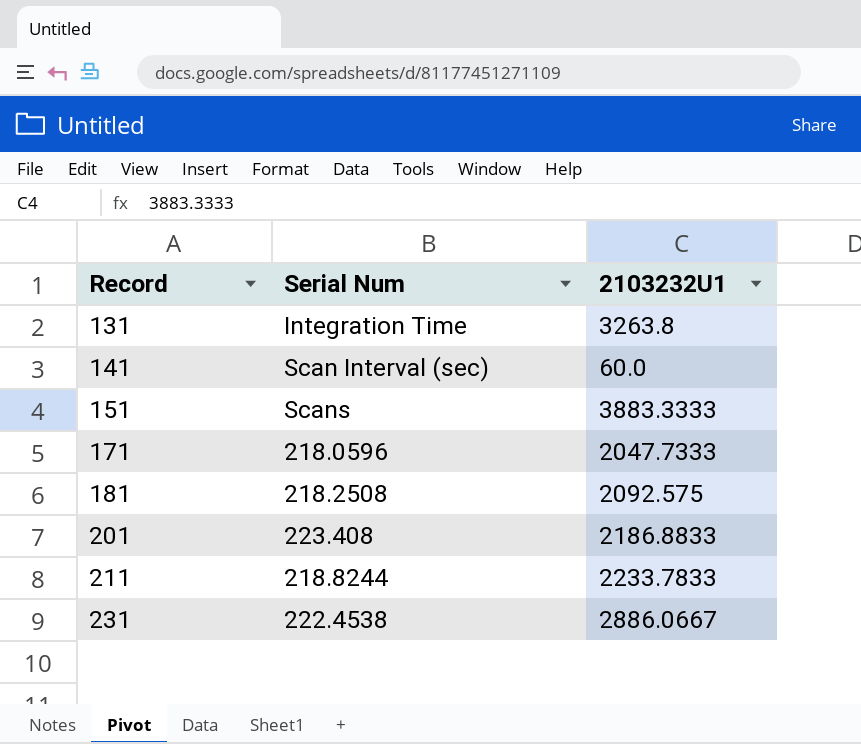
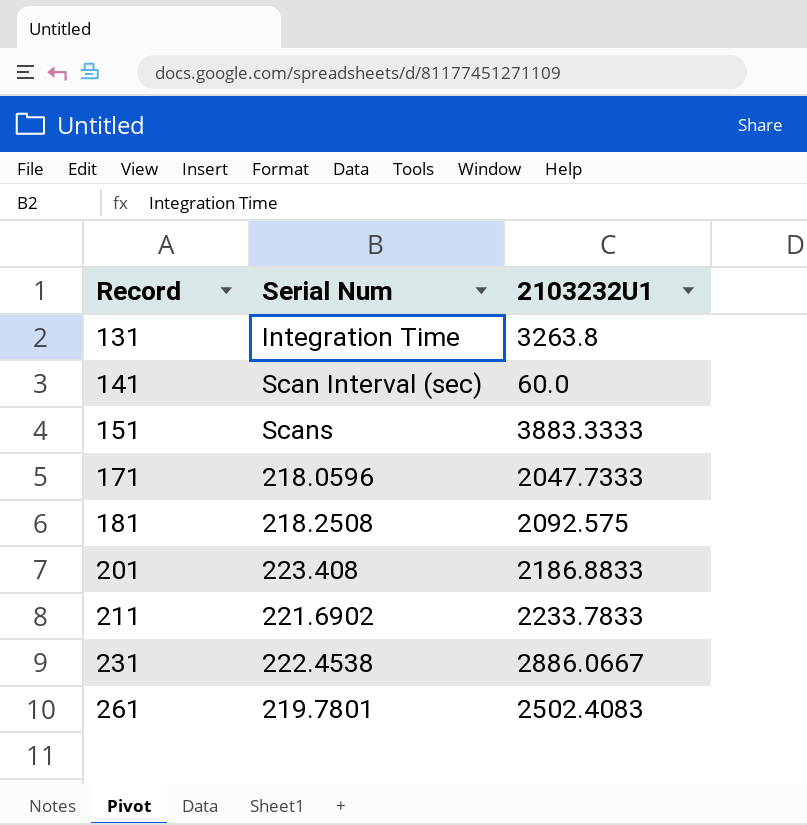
211 | Serial Num: 218.8244 -> 221.6902
row 261: none -> 219.7801 | 2502.4083

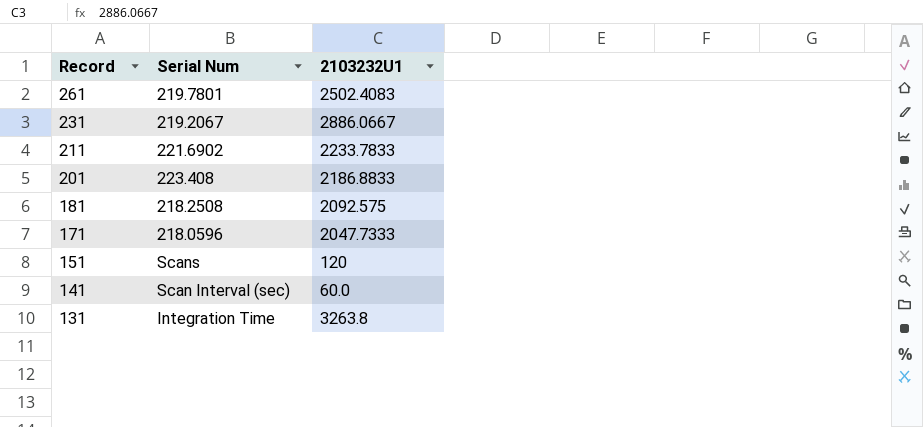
row order: Record ascending -> Record descending
231 | Serial Num: 222.4538 -> 219.2067
151 | 2103232U1: 3883.3333 -> 120

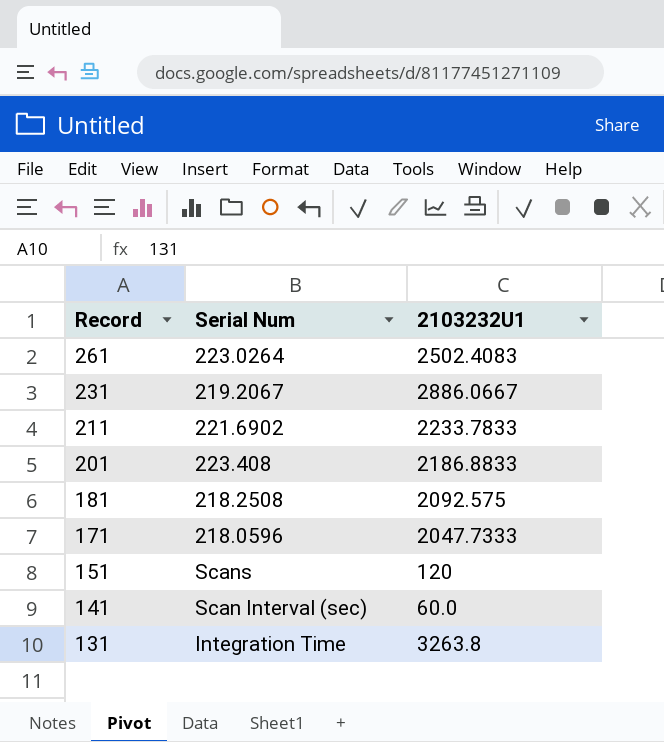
261 | Serial Num: 219.7801 -> 223.0264

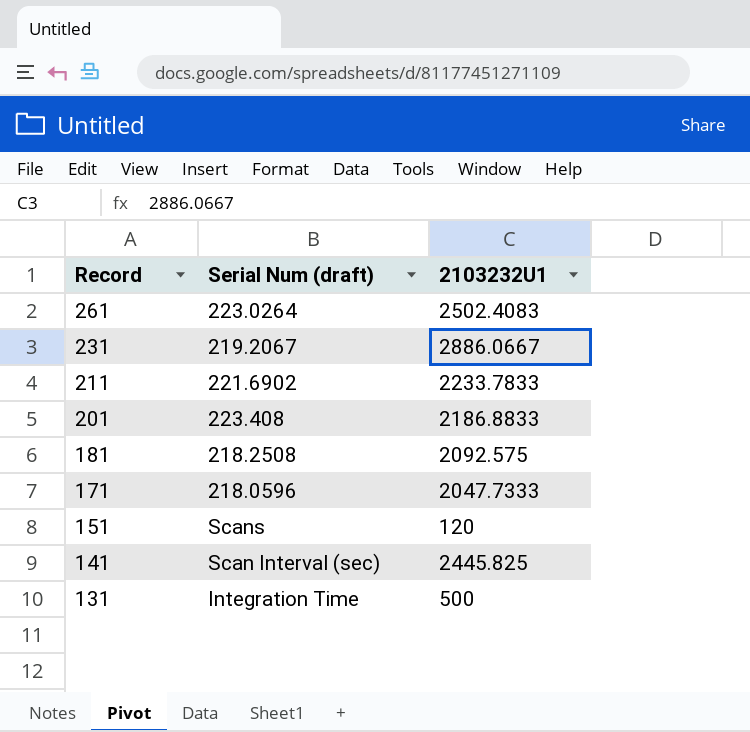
column name: Serial Num -> Serial Num (draft)
141 | 2103232U1: 60.0 -> 2445.825
131 | 2103232U1: 3263.8 -> 500

